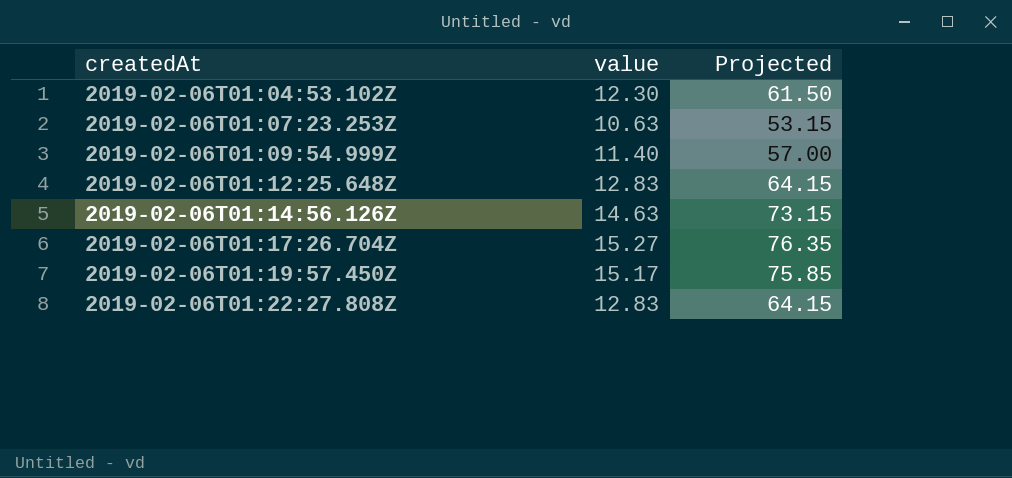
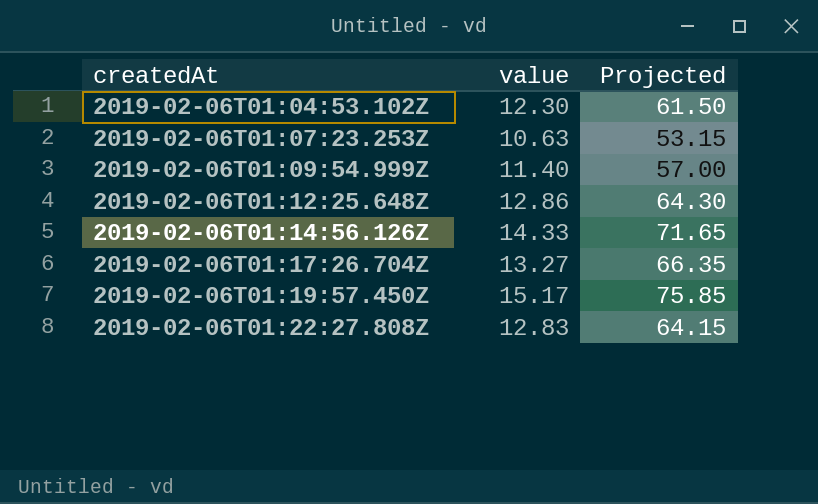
2019-02-06T01:12:25.648Z | value: 12.83 -> 12.86
2019-02-06T01:12:25.648Z | Projected: 64.15 -> 64.30
2019-02-06T01:14:56.126Z | value: 14.63 -> 14.33
2019-02-06T01:14:56.126Z | Projected: 73.15 -> 71.65
2019-02-06T01:17:26.704Z | value: 15.27 -> 13.27
2019-02-06T01:17:26.704Z | Projected: 76.35 -> 66.35

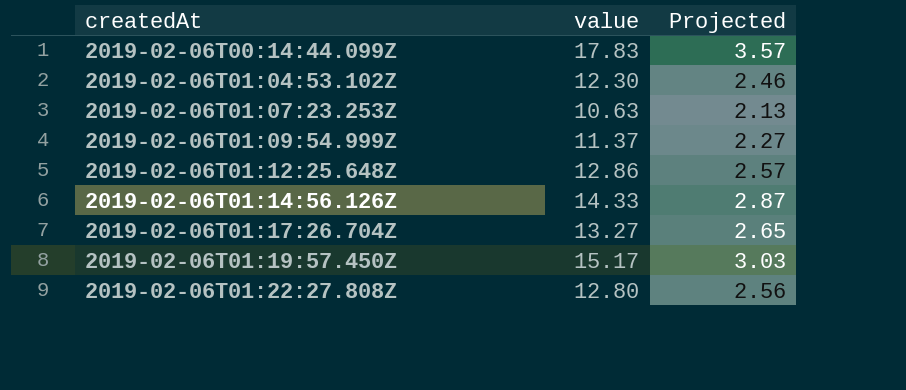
column Projected | formula: [value] * 5 -> [value] * 0.2
row 2019-02-06T00:14:44.099Z: none -> 17.83 | 3.57
2019-02-06T01:09:54.999Z | value: 11.40 -> 11.37
2019-02-06T01:22:27.808Z | value: 12.83 -> 12.80

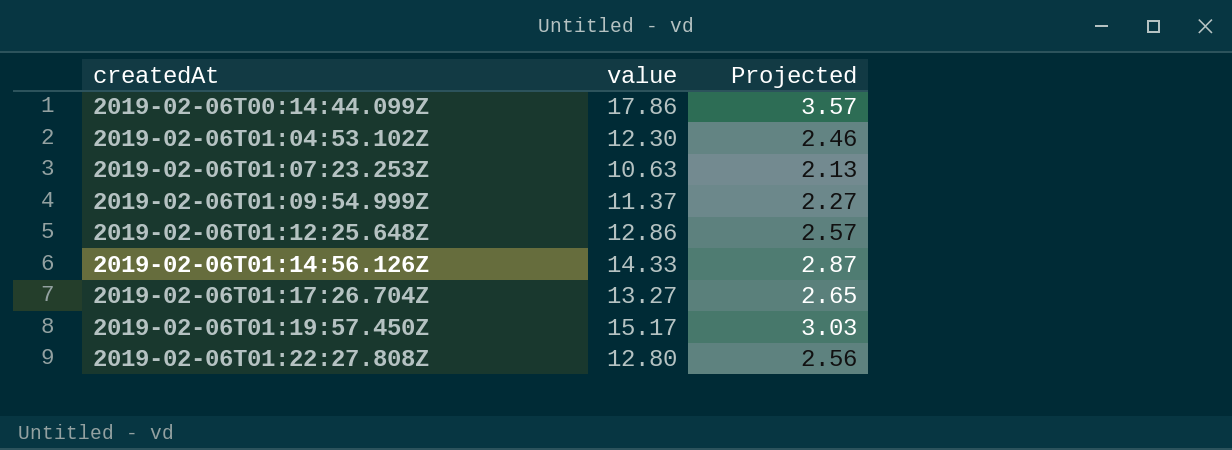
2019-02-06T00:14:44.099Z | value: 17.83 -> 17.86

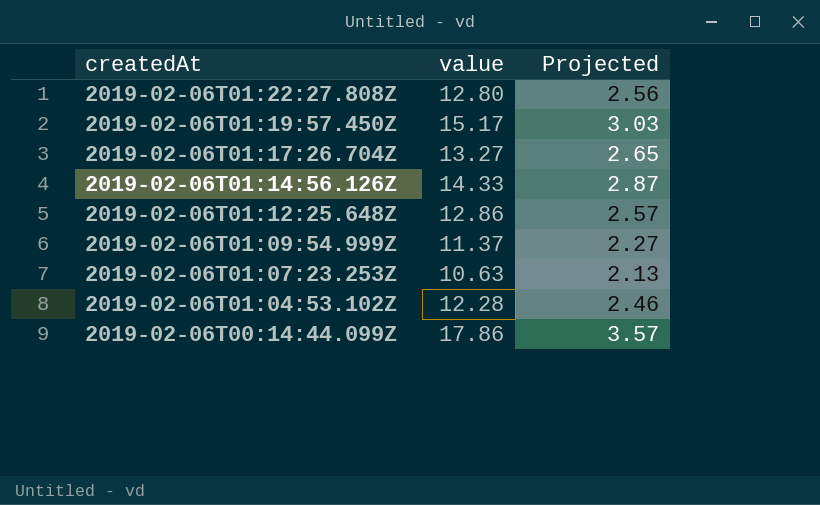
row order: createdAt ascending -> createdAt descending
2019-02-06T01:04:53.102Z | value: 12.30 -> 12.28

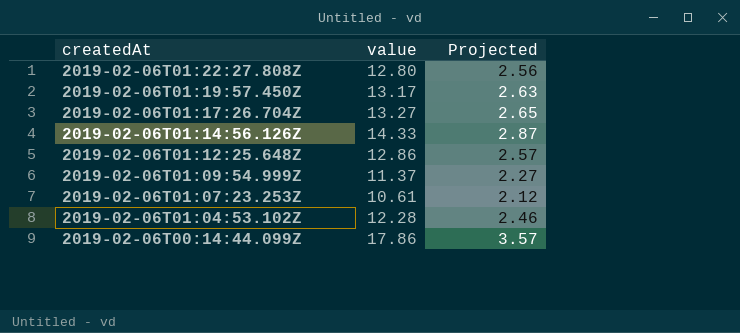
2019-02-06T01:19:57.450Z | value: 15.17 -> 13.17
2019-02-06T01:19:57.450Z | Projected: 3.03 -> 2.63
2019-02-06T01:07:23.253Z | value: 10.63 -> 10.61
2019-02-06T01:07:23.253Z | Projected: 2.13 -> 2.12

